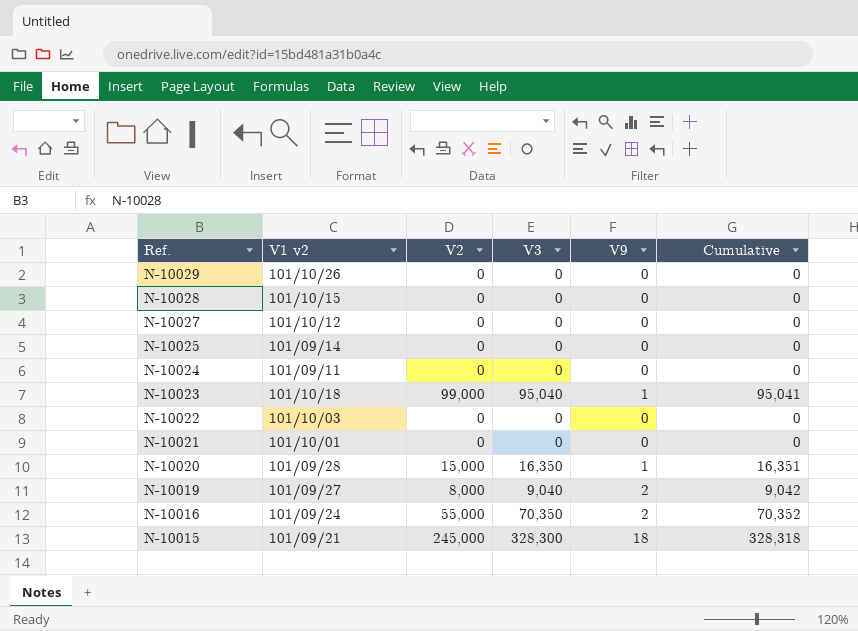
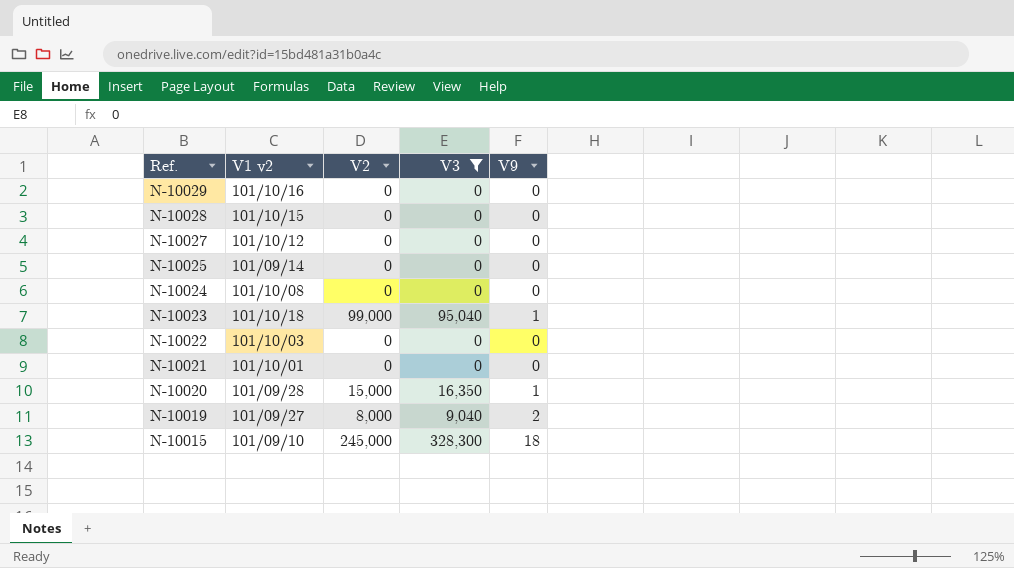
filter: none -> V3 != 70,350
column Cumulative | formula: [V3] + [V9] -> none
N-10029 | V1 v2: 101/10/26 -> 101/10/16
N-10024 | V1 v2: 101/09/11 -> 101/10/08
N-10015 | V1 v2: 101/09/21 -> 101/09/10

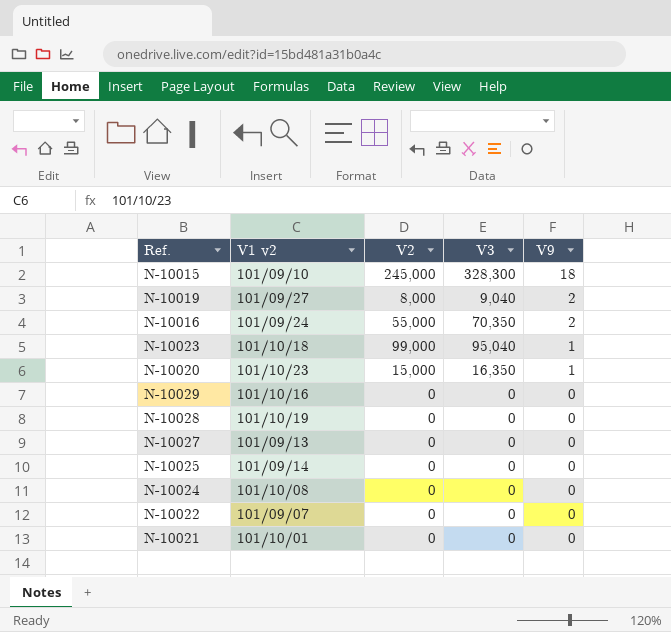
filter: V3 != 70,350 -> none
row order: Ref. descending -> V9 descending
N-10020 | V1 v2: 101/09/28 -> 101/10/23
N-10028 | V1 v2: 101/10/15 -> 101/10/19
N-10027 | V1 v2: 101/10/12 -> 101/09/13
N-10022 | V1 v2: 101/10/03 -> 101/09/07

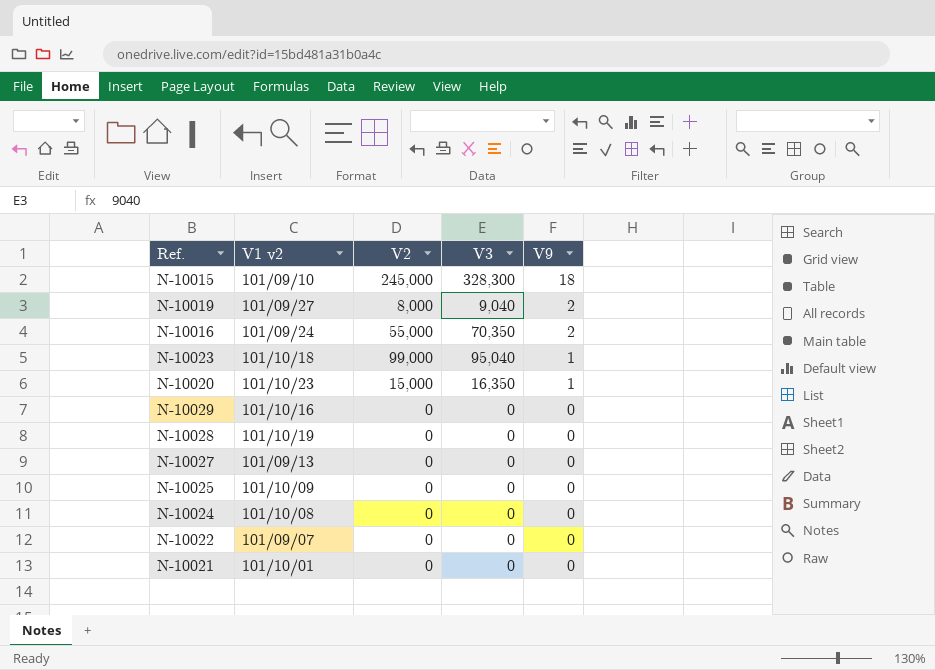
N-10025 | V1 v2: 101/09/14 -> 101/10/09

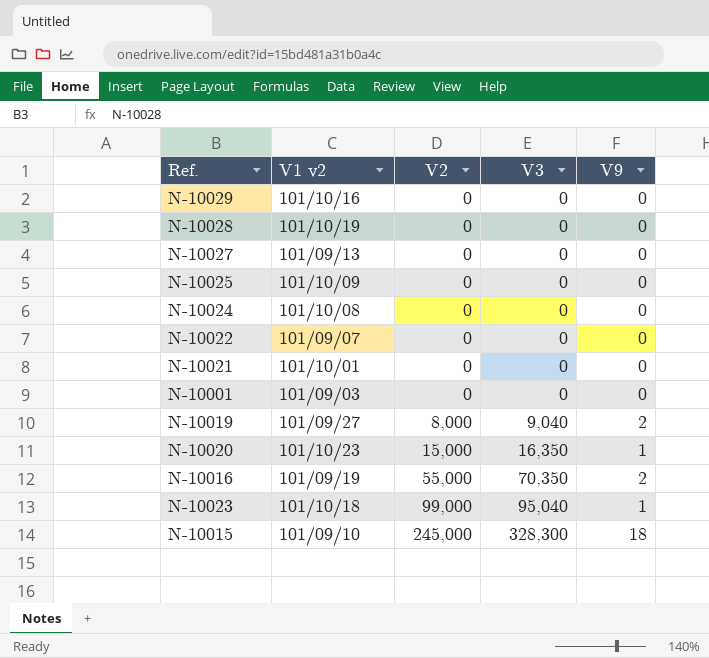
row order: V9 descending -> V2 ascending
row N-10001: none -> 101/09/03 | 0 | 0 | 0
N-10016 | V1 v2: 101/09/24 -> 101/09/19

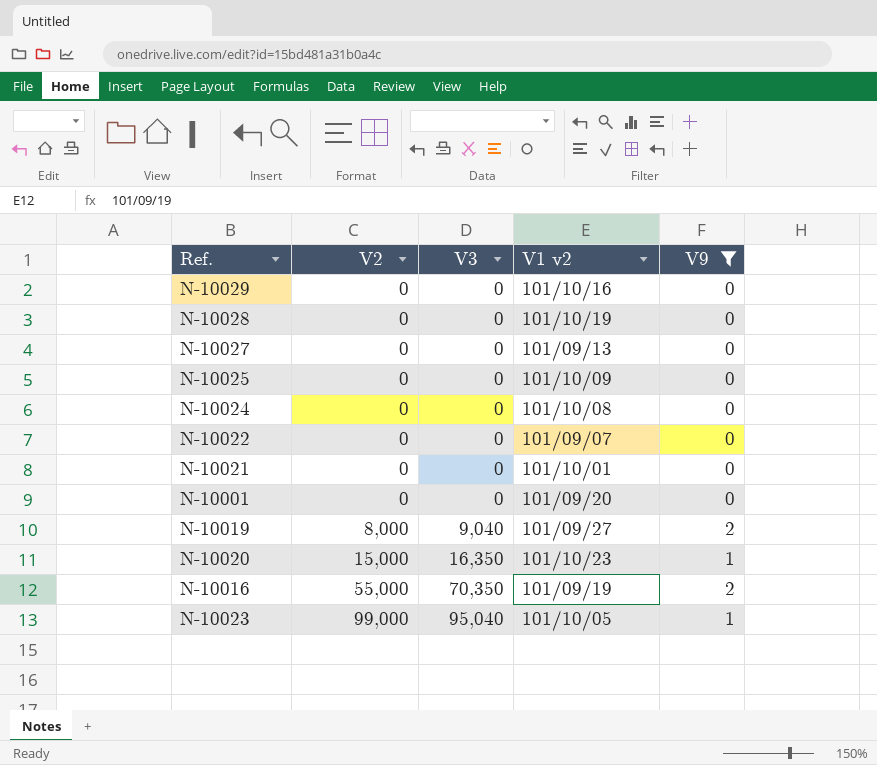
filter: none -> V9 != 18
column V1 v2 | position: 2 -> 4
N-10001 | V1 v2: 101/09/03 -> 101/09/20
N-10023 | V1 v2: 101/10/18 -> 101/10/05

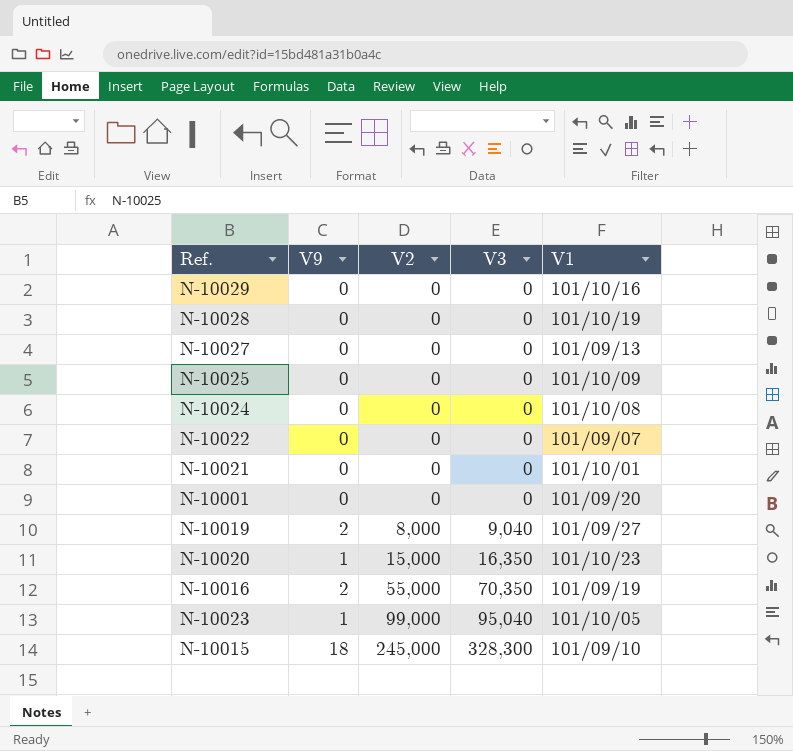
filter: V9 != 18 -> none
column V9 | position: 5 -> 2
column name: V1 v2 -> V1

